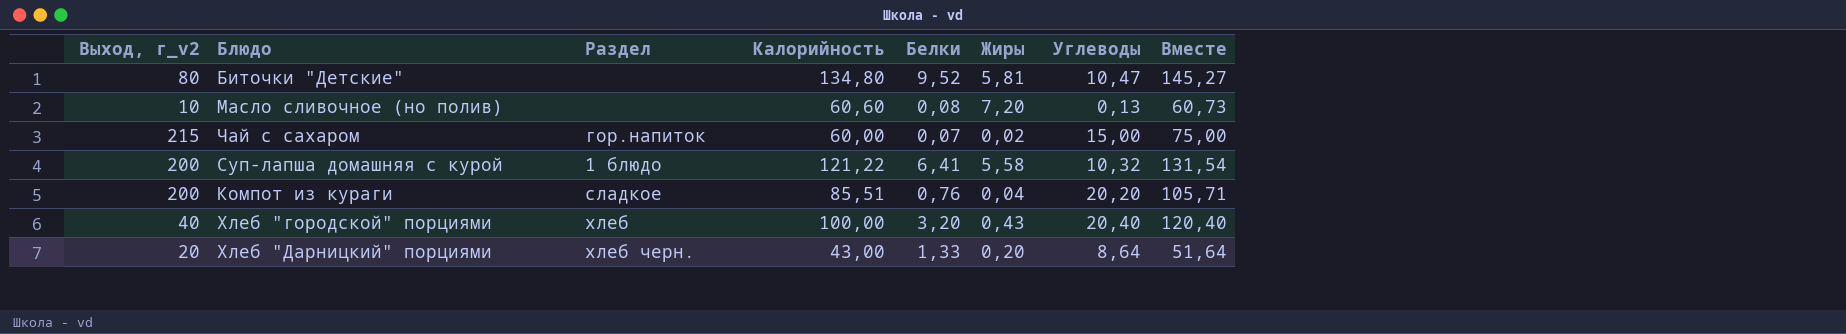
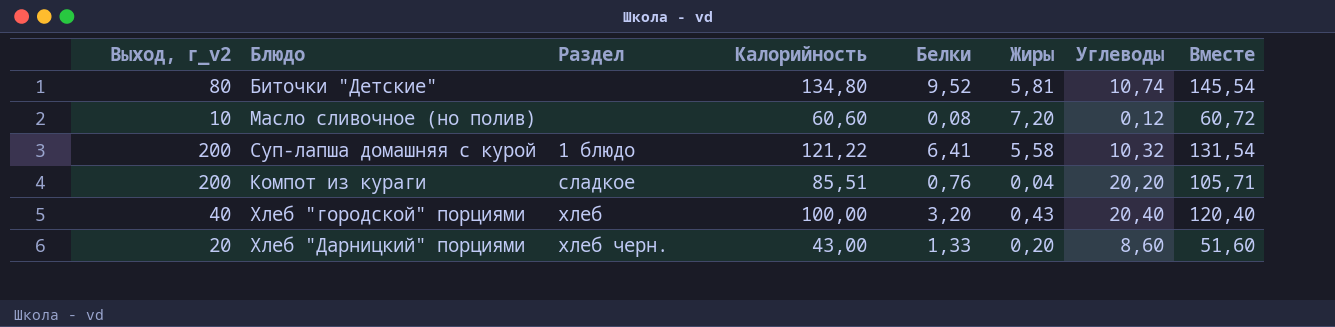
row Чай с сахаром: 215 | гор.напиток | 60,00 | 0,07 | 0,02 | 15,00 | 75,00 -> none
Биточки "Детские" | Углеводы: 10,47 -> 10,74
Биточки "Детские" | Вместе: 145,27 -> 145,54
Масло сливочное (но полив) | Углеводы: 0,13 -> 0,12
Масло сливочное (но полив) | Вместе: 60,73 -> 60,72
Хлеб "Дарницкий" порциями | Углеводы: 8,64 -> 8,60
Хлеб "Дарницкий" порциями | Вместе: 51,64 -> 51,60

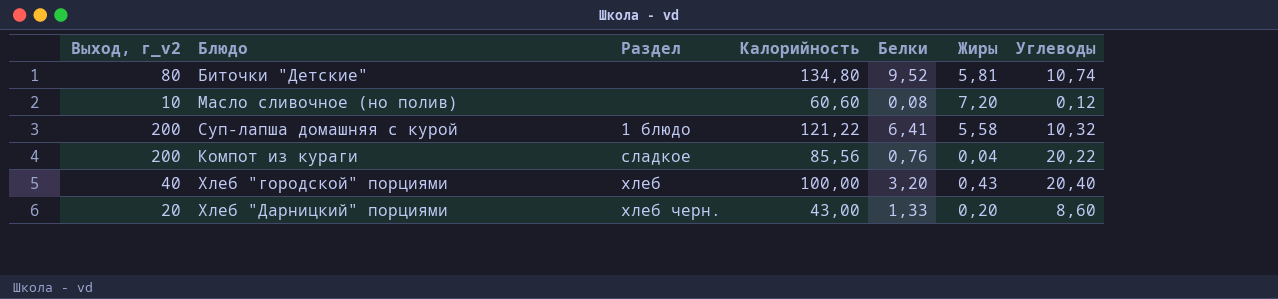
column Вместе | formula: [Калорийность] + [Углеводы] -> none
Компот из кураги | Калорийность: 85,51 -> 85,56
Компот из кураги | Углеводы: 20,20 -> 20,22

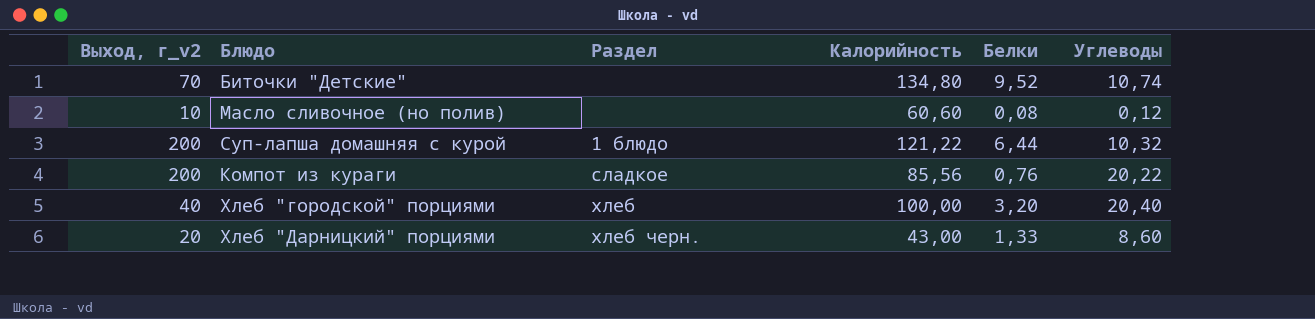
column Жиры | position: 6 -> none
Биточки "Детские" | Выход, г_v2: 80 -> 70
Суп-лапша домашняя с курой | Белки: 6,41 -> 6,44

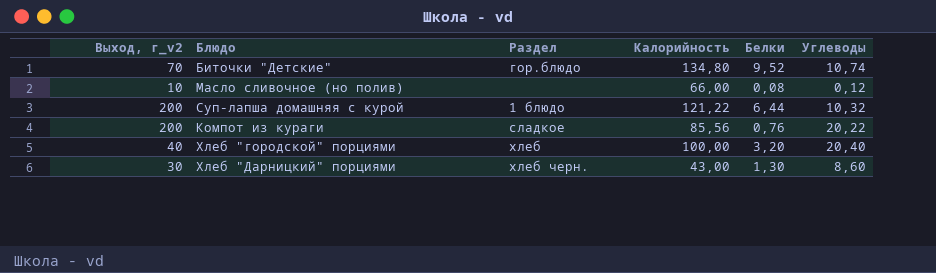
Биточки "Детские" | Раздел: none -> гор.блюдо
Масло сливочное (но полив) | Калорийность: 60,60 -> 66,00
Хлеб "Дарницкий" порциями | Выход, г_v2: 20 -> 30
Хлеб "Дарницкий" порциями | Белки: 1,33 -> 1,30

